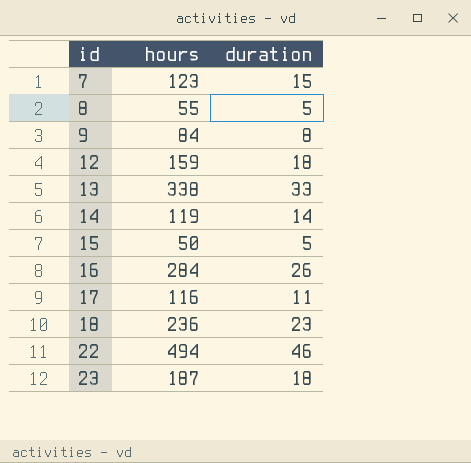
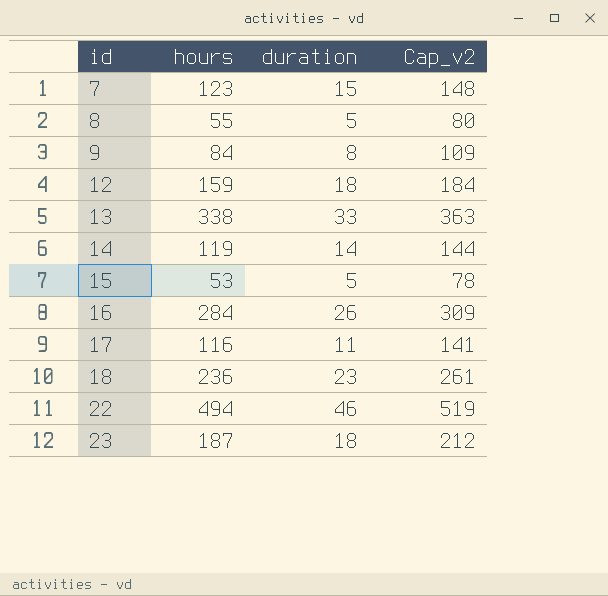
column Cap_v2 | formula: none -> [hours] + 25
15 | hours: 50 -> 53

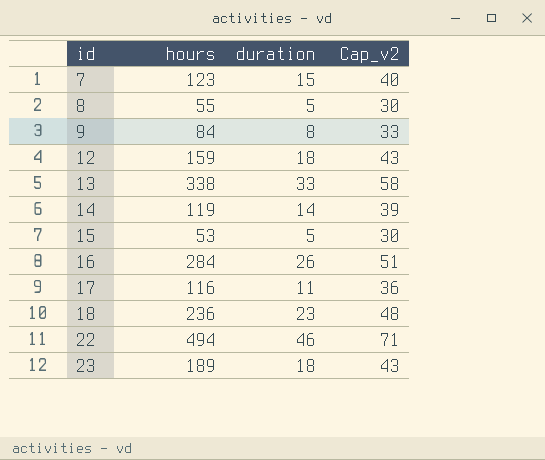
column Cap_v2 | formula: [hours] + 25 -> [duration] + 25
23 | hours: 187 -> 189

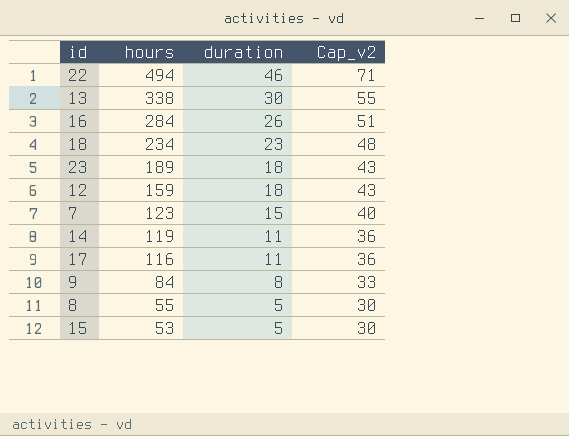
row order: id ascending -> hours descending
13 | duration: 33 -> 30
13 | Cap_v2: 58 -> 55
18 | hours: 236 -> 234
14 | duration: 14 -> 11
14 | Cap_v2: 39 -> 36

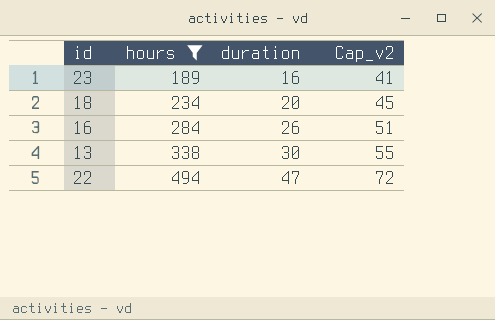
filter: none -> hours >= 189
row order: hours descending -> hours ascending
23 | duration: 18 -> 16
23 | Cap_v2: 43 -> 41
18 | duration: 23 -> 20
18 | Cap_v2: 48 -> 45
22 | duration: 46 -> 47
22 | Cap_v2: 71 -> 72

